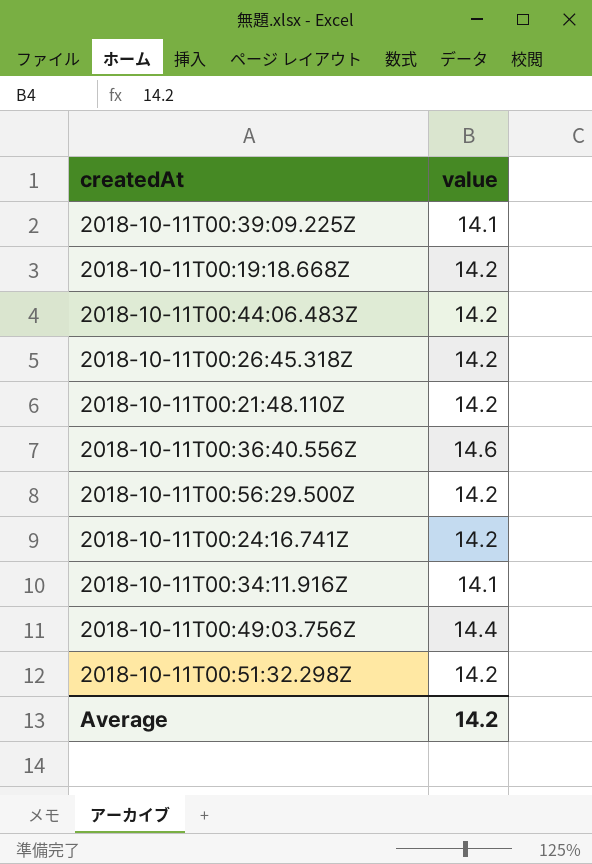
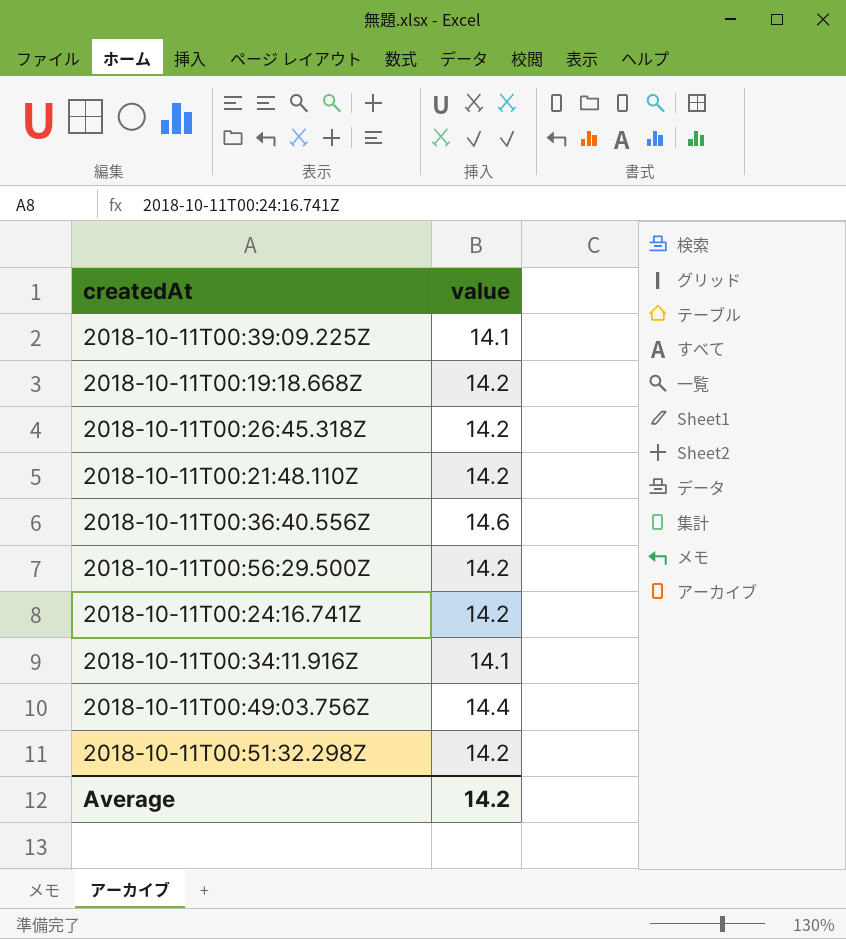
row 2018-10-11T00:44:06.483Z: 14.2 -> none

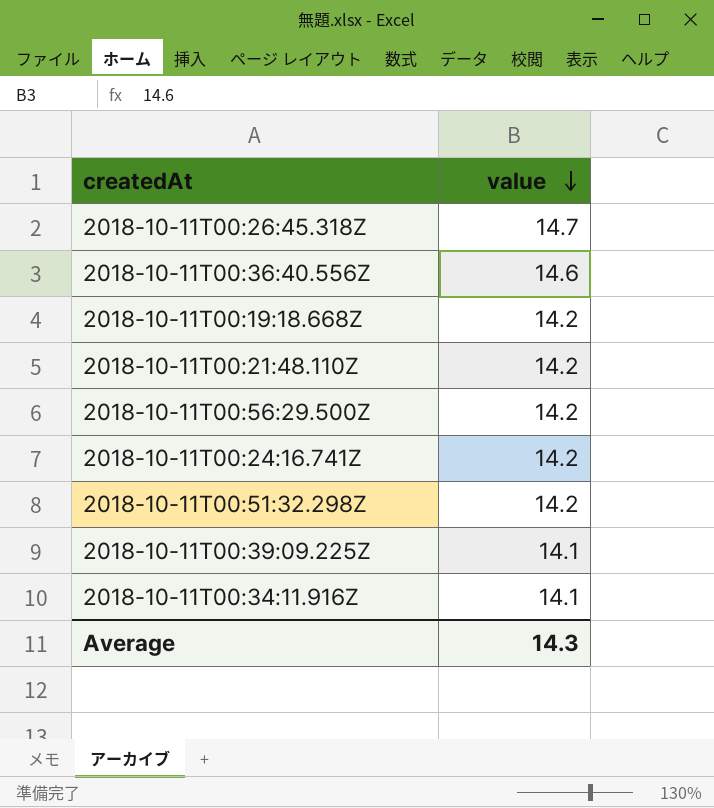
row order: none -> value descending
row 2018-10-11T00:49:03.756Z: 14.4 -> none
2018-10-11T00:26:45.318Z | value: 14.2 -> 14.7
Average | value: 14.2 -> 14.3

